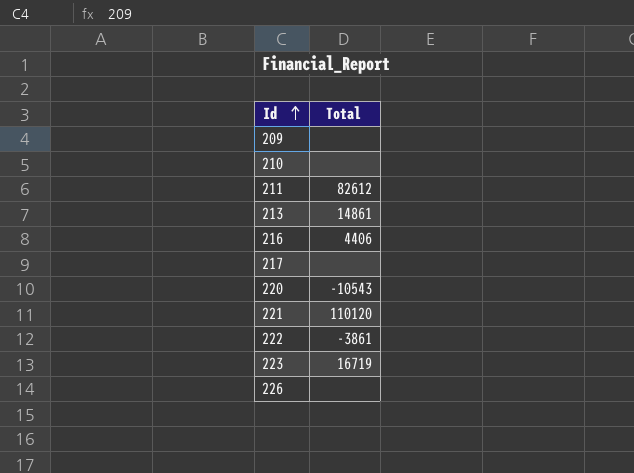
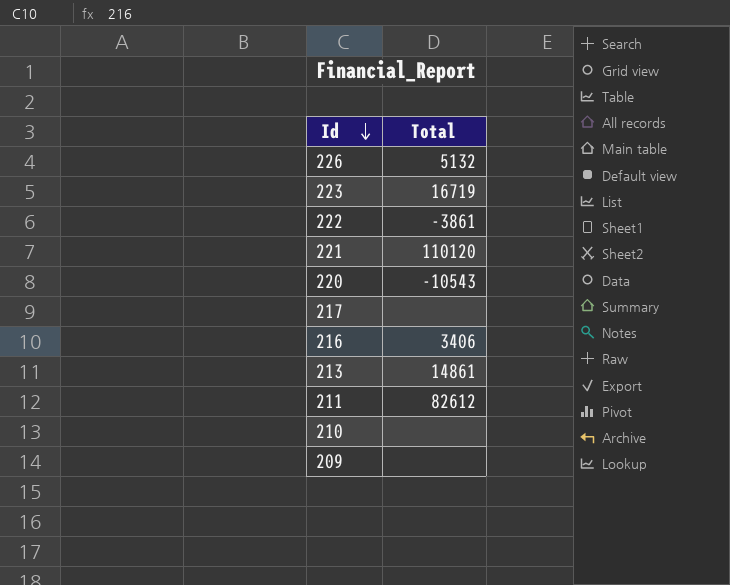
row order: Id ascending -> Id descending
226 | Total: none -> 5132
216 | Total: 4406 -> 3406

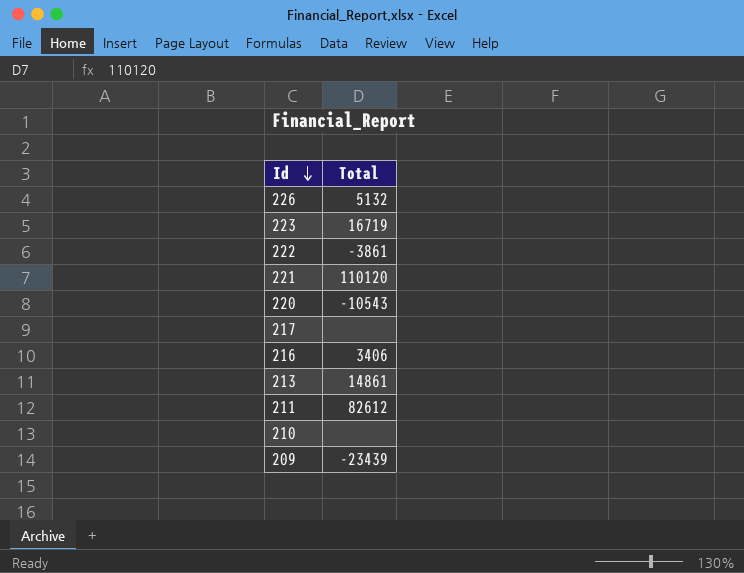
209 | Total: none -> -23439

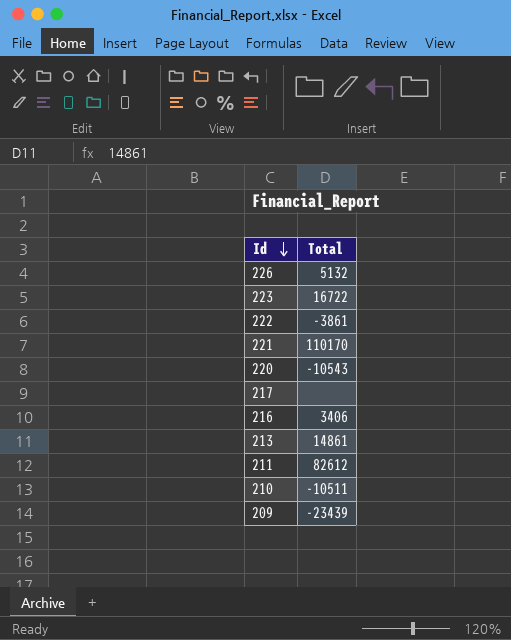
223 | Total: 16719 -> 16722
221 | Total: 110120 -> 110170
210 | Total: none -> -10511

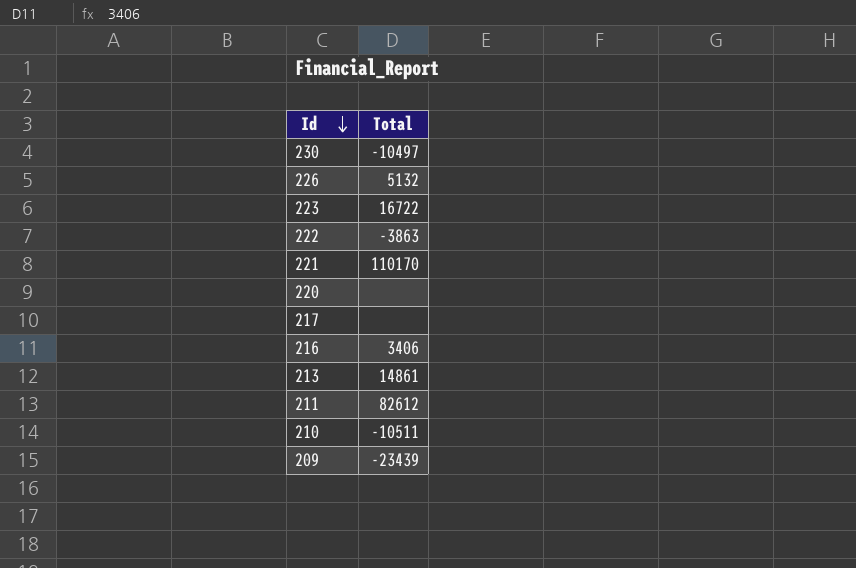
row 230: none -> -10497
222 | Total: -3861 -> -3863
220 | Total: -10543 -> none

